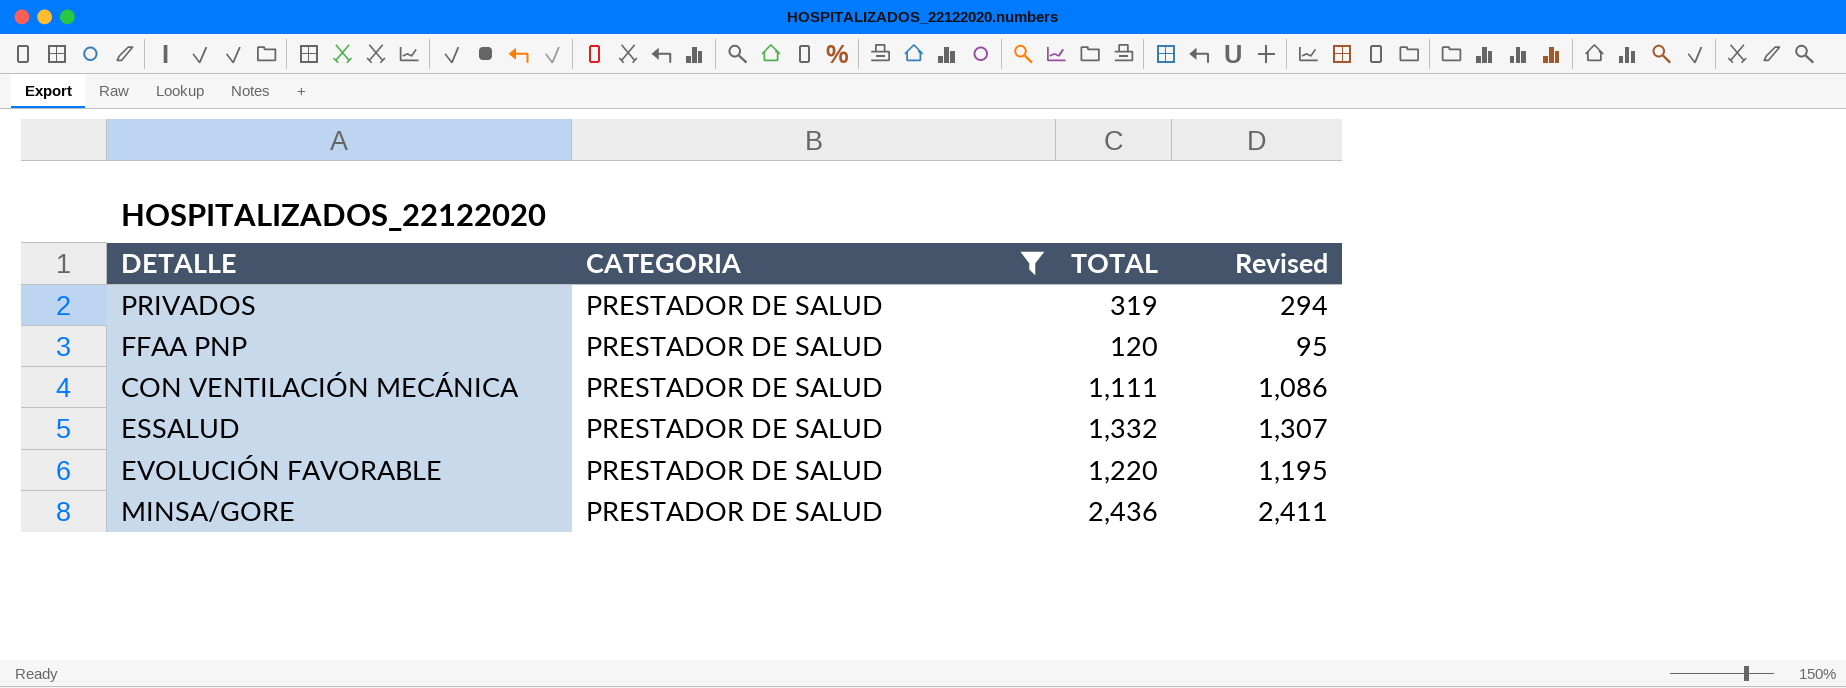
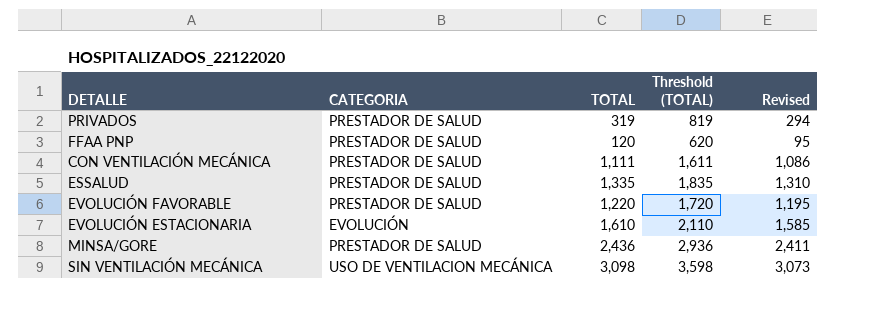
filter: CATEGORIA = PRESTADOR DE SALUD -> none
column Threshold (TOTAL) | formula: none -> [TOTAL] + 500
ESSALUD | TOTAL: 1,332 -> 1,335
ESSALUD | Revised: 1,307 -> 1,310

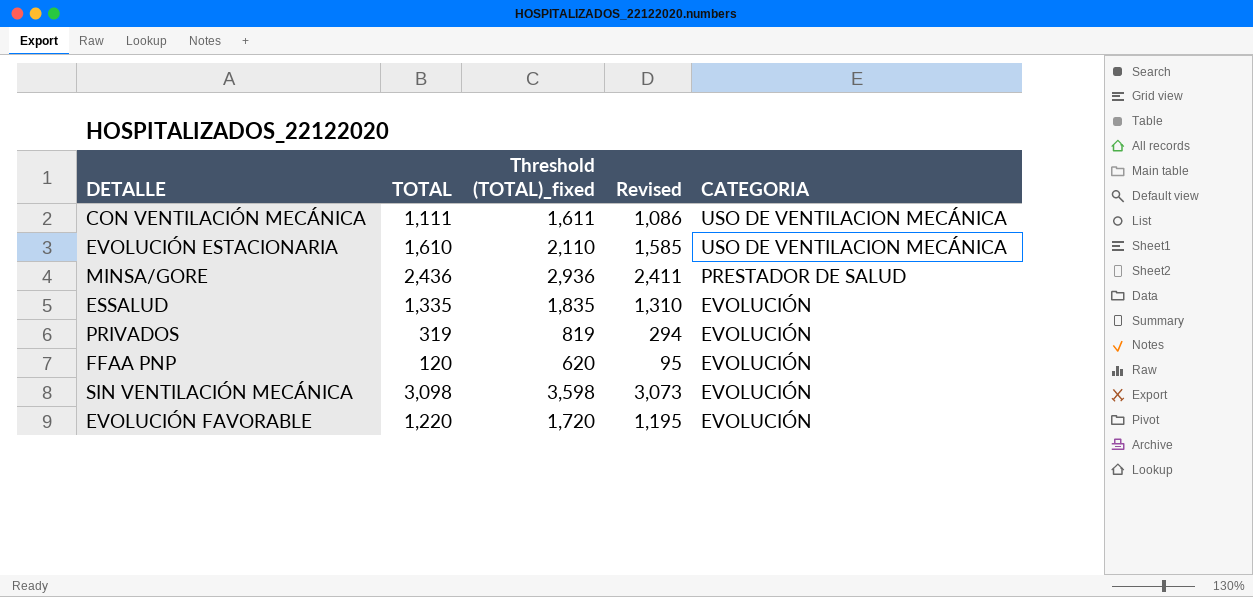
row order: none -> CATEGORIA descending
column name: Threshold (TOTAL) -> Threshold (TOTAL)_fixed
column CATEGORIA | position: 2 -> 5
CON VENTILACIÓN MECÁNICA | CATEGORIA: PRESTADOR DE SALUD -> USO DE VENTILACION MECÁNICA
EVOLUCIÓN ESTACIONARIA | CATEGORIA: EVOLUCIÓN -> USO DE VENTILACION MECÁNICA
ESSALUD | CATEGORIA: PRESTADOR DE SALUD -> EVOLUCIÓN
PRIVADOS | CATEGORIA: PRESTADOR DE SALUD -> EVOLUCIÓN
FFAA PNP | CATEGORIA: PRESTADOR DE SALUD -> EVOLUCIÓN
SIN VENTILACIÓN MECÁNICA | CATEGORIA: USO DE VENTILACION MECÁNICA -> EVOLUCIÓN
EVOLUCIÓN FAVORABLE | CATEGORIA: PRESTADOR DE SALUD -> EVOLUCIÓN

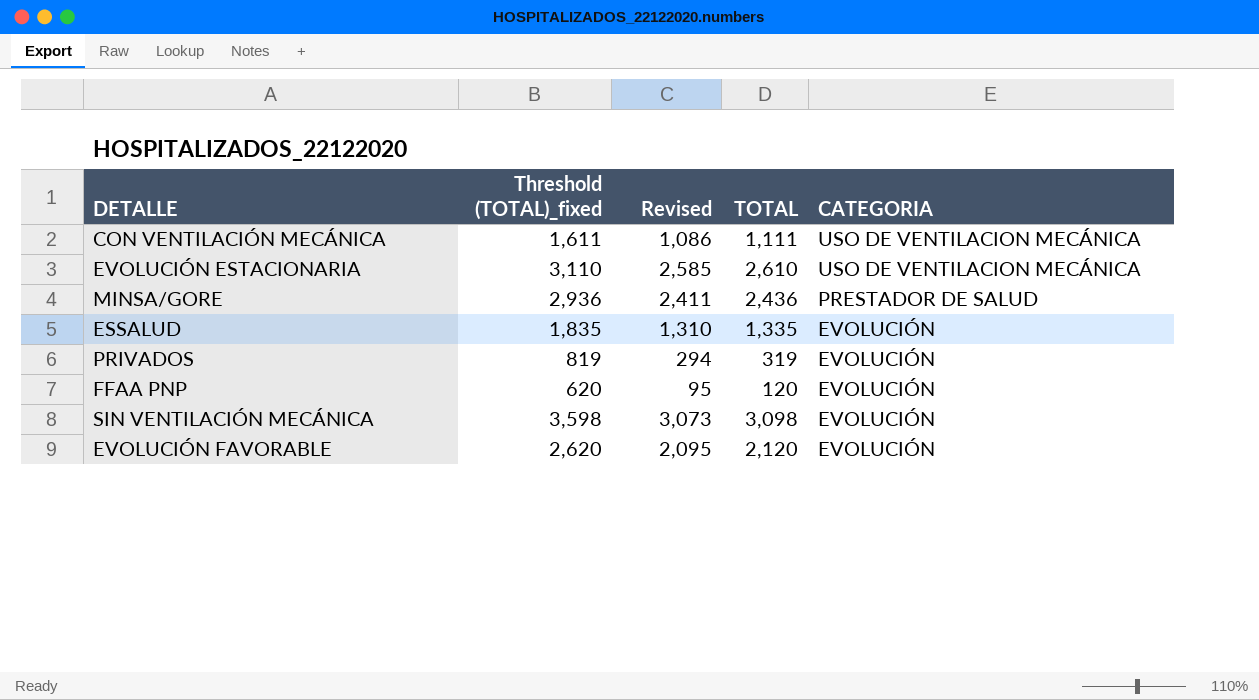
column TOTAL | position: 2 -> 4
EVOLUCIÓN ESTACIONARIA | Threshold (TOTAL)_fixed: 2,110 -> 3,110
EVOLUCIÓN ESTACIONARIA | Revised: 1,585 -> 2,585
EVOLUCIÓN ESTACIONARIA | TOTAL: 1,610 -> 2,610
EVOLUCIÓN FAVORABLE | Threshold (TOTAL)_fixed: 1,720 -> 2,620
EVOLUCIÓN FAVORABLE | Revised: 1,195 -> 2,095
EVOLUCIÓN FAVORABLE | TOTAL: 1,220 -> 2,120

